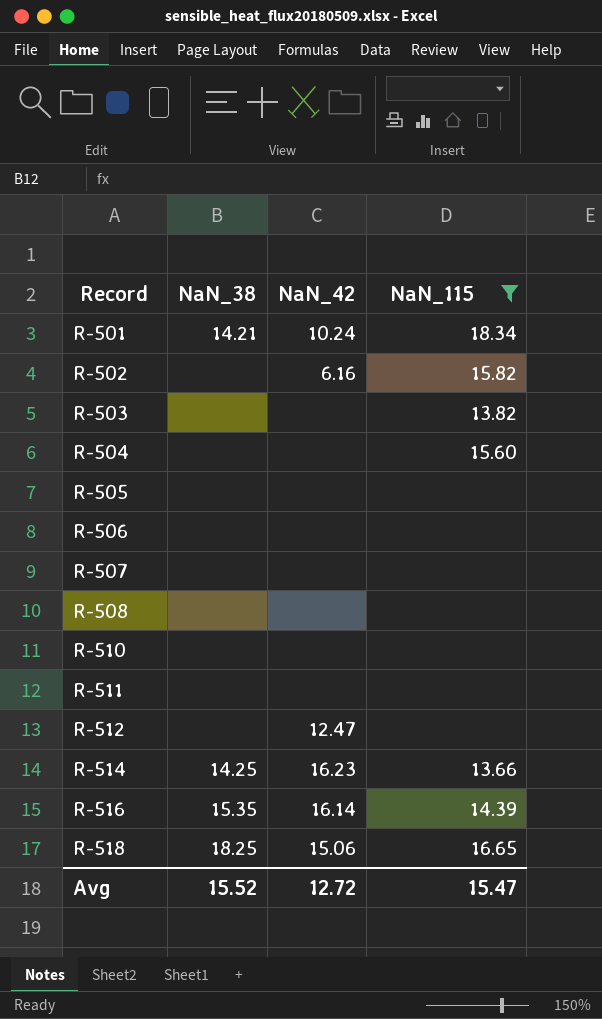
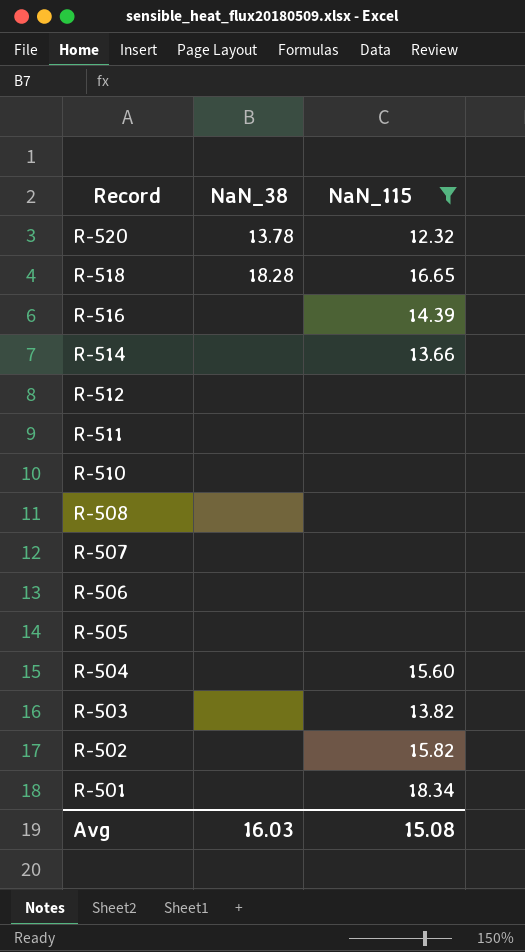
row order: Record ascending -> Record descending
column NaN_42 | position: 3 -> none
row R-520: none -> 13.78 | 12.32
R-518 | NaN_38: 18.25 -> 18.28
R-516 | NaN_38: 15.35 -> none
R-514 | NaN_38: 14.25 -> none
R-501 | NaN_38: 14.21 -> none
Avg | NaN_38: 15.52 -> 16.03
Avg | NaN_115: 15.47 -> 15.08

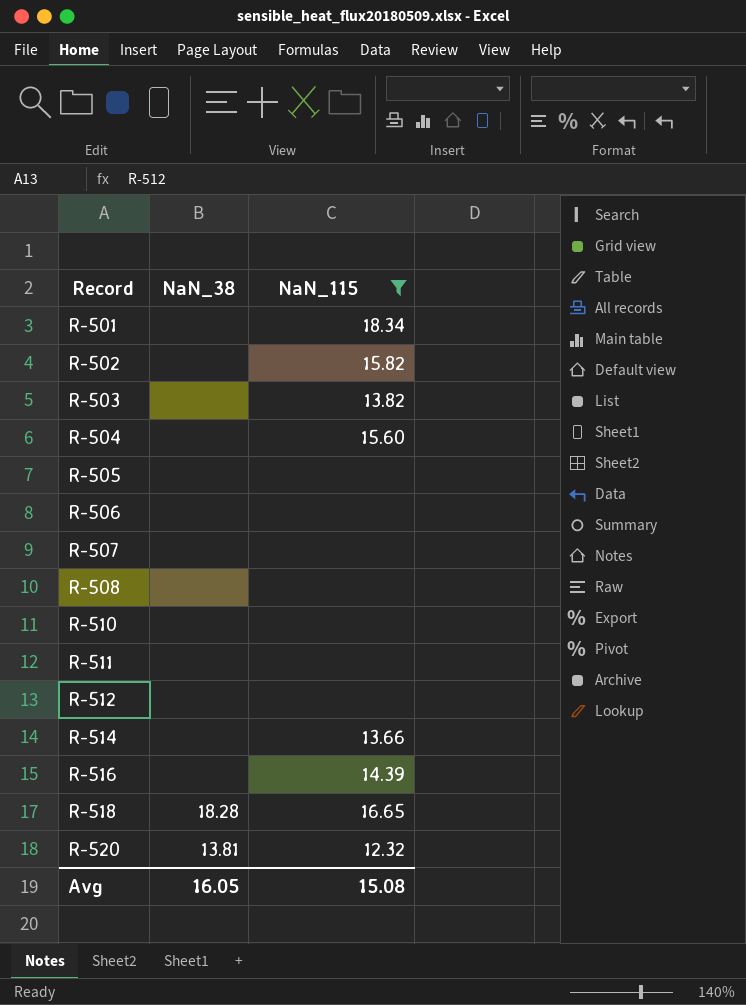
row order: Record descending -> Record ascending
R-520 | NaN_38: 13.78 -> 13.81
Avg | NaN_38: 16.03 -> 16.05

